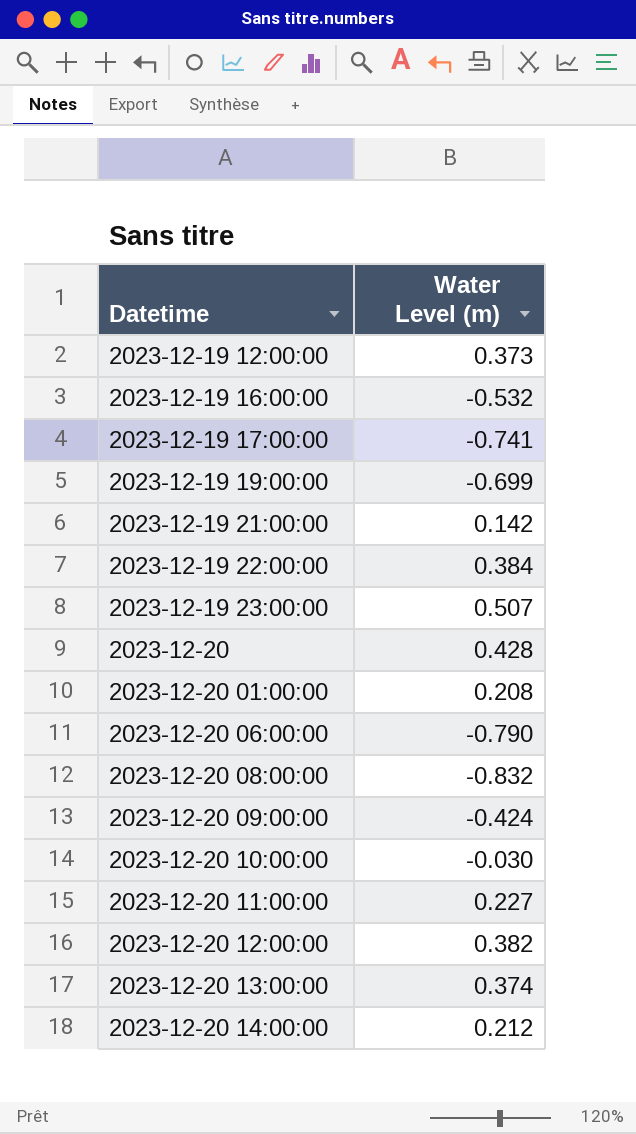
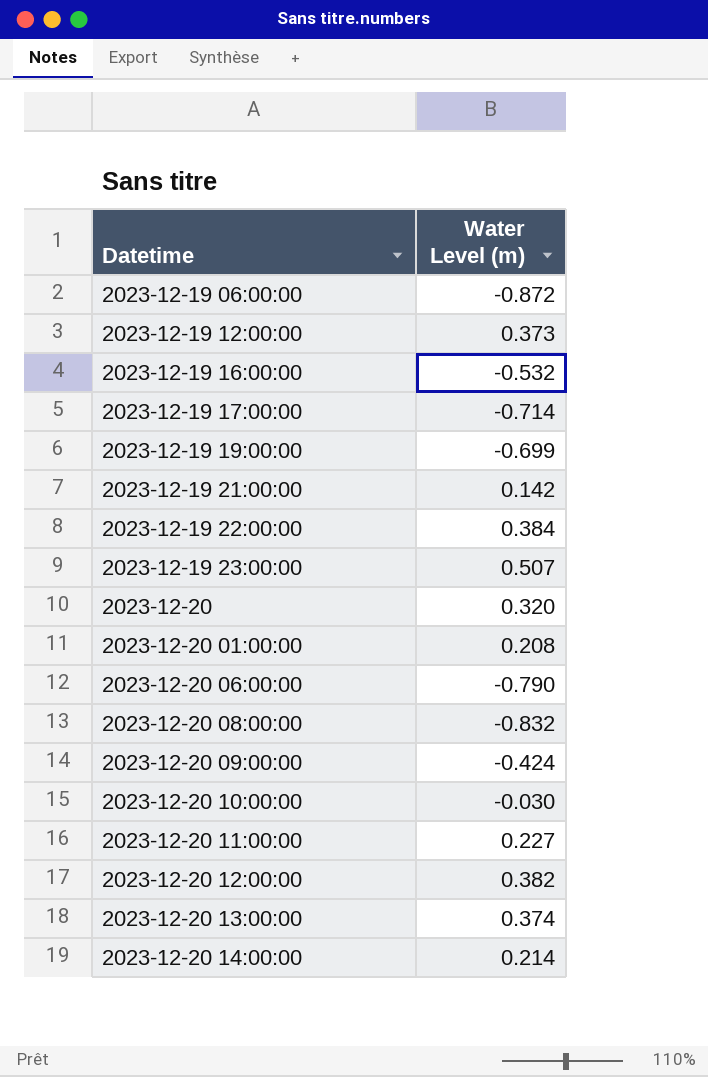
row 2023-12-19 06:00:00: none -> -0.872
2023-12-19 17:00:00 | Water Level (m): -0.741 -> -0.714
2023-12-20 | Water Level (m): 0.428 -> 0.320
2023-12-20 14:00:00 | Water Level (m): 0.212 -> 0.214

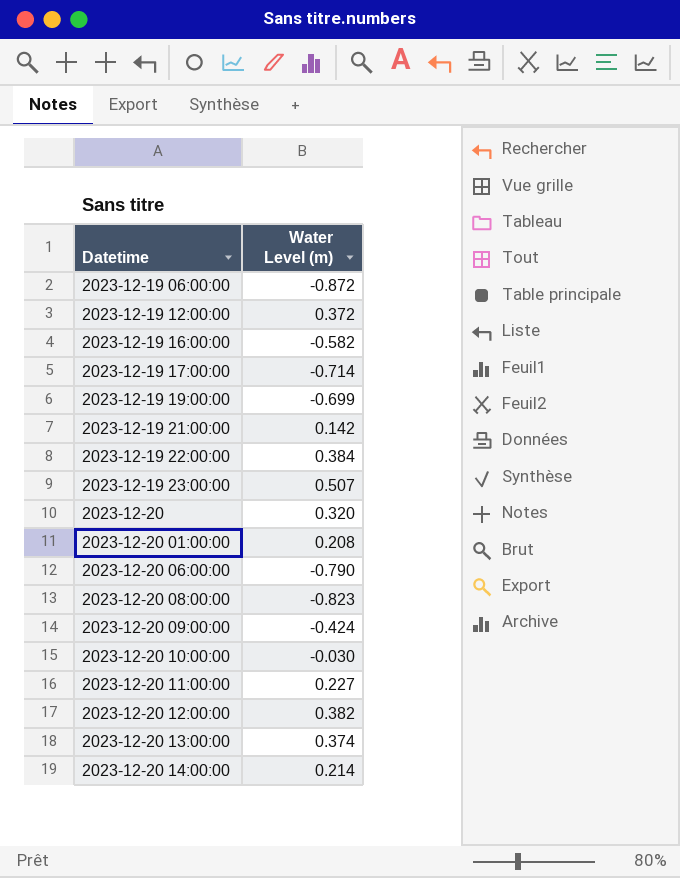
2023-12-19 12:00:00 | Water Level (m): 0.373 -> 0.372
2023-12-19 16:00:00 | Water Level (m): -0.532 -> -0.582
2023-12-20 08:00:00 | Water Level (m): -0.832 -> -0.823

